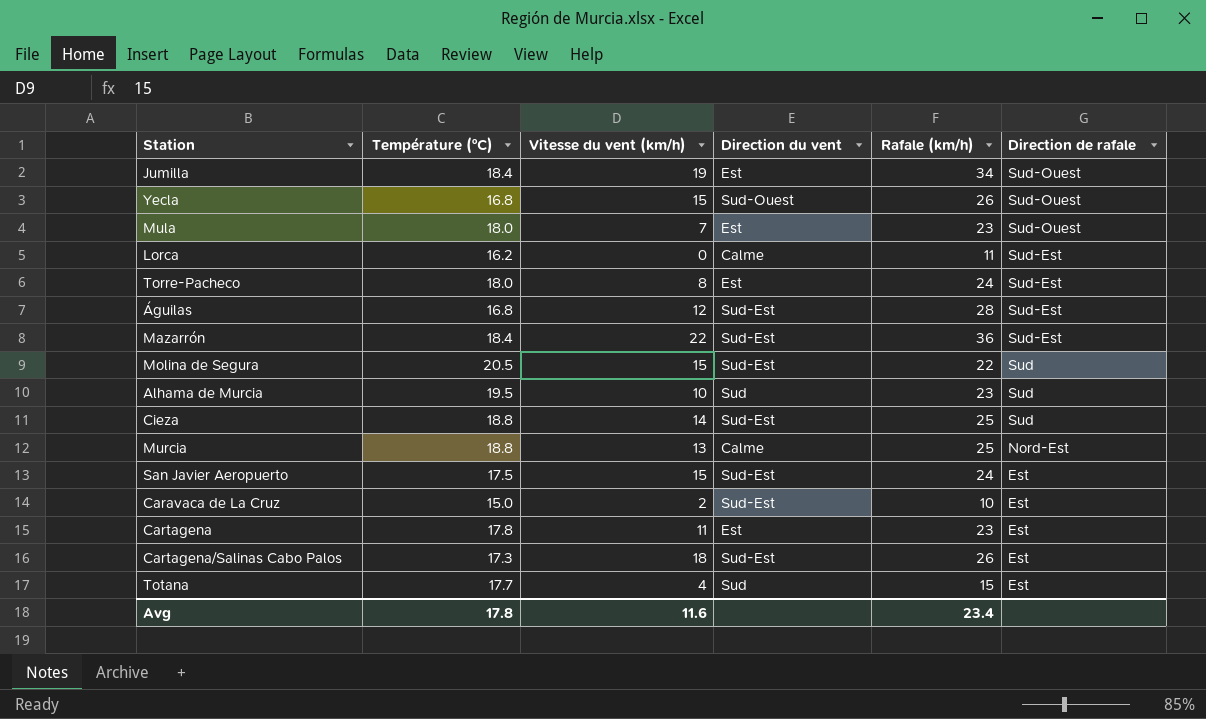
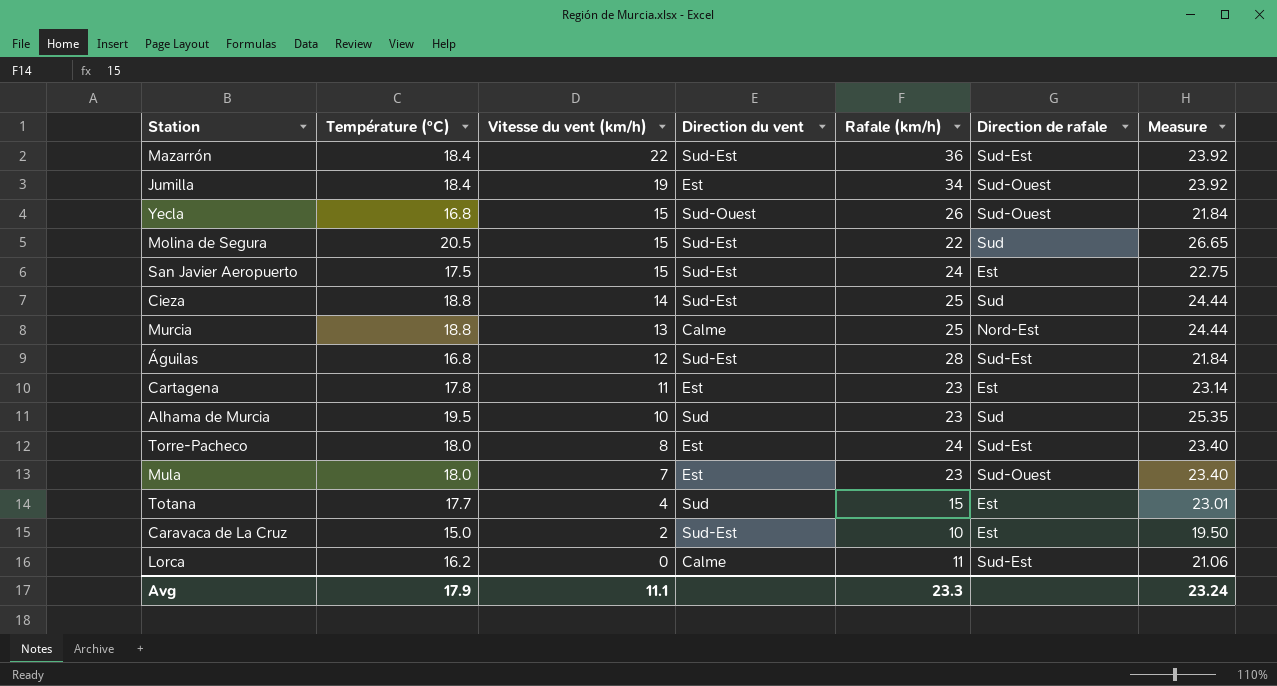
row order: Direction de rafale descending -> Vitesse du vent (km/h) descending
column Measure | formula: none -> [Température (ºC)] * 1.3
row Cartagena/Salinas Cabo Palos: 17.3 | 18 | Sud-Est | 26 | Est -> none
Avg | Température (ºC): 17.8 -> 17.9
Avg | Vitesse du vent (km/h): 11.6 -> 11.1
Avg | Rafale (km/h): 23.4 -> 23.3

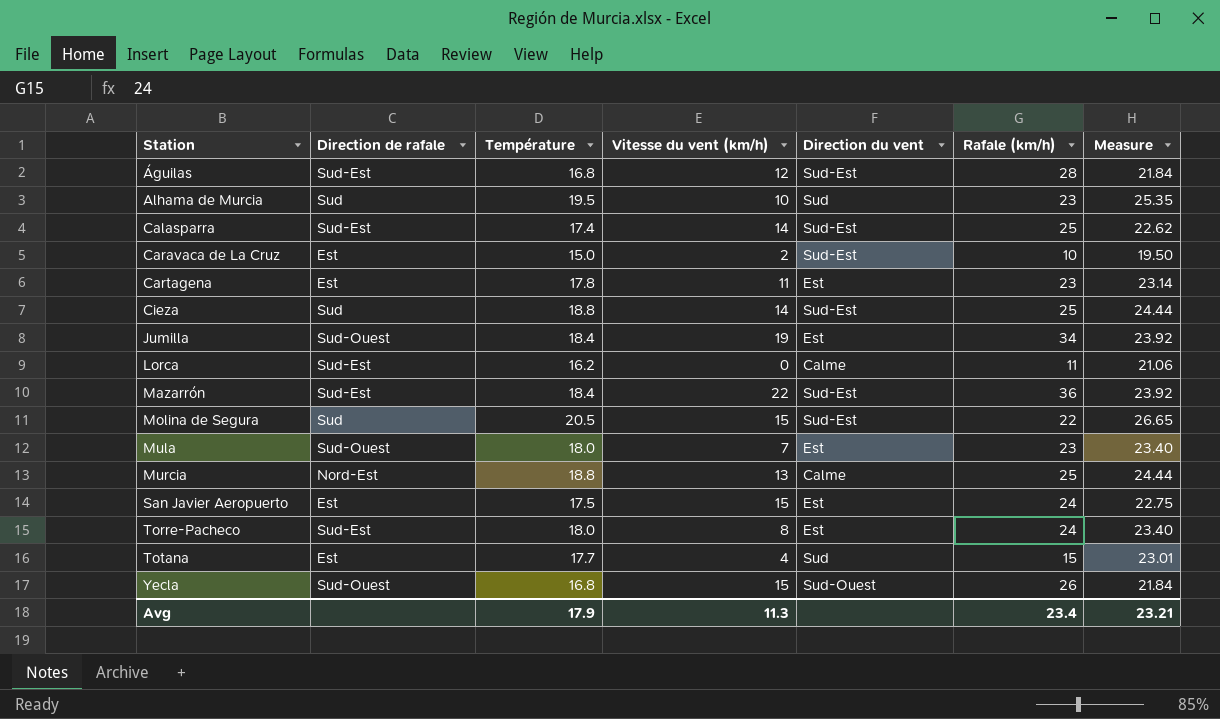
row order: Vitesse du vent (km/h) descending -> Station ascending
column Direction de rafale | position: 6 -> 2
column name: Température (ºC) -> Température
row Calasparra: none -> Sud-Est | 17.4 | 14 | Sud-Est | 25 | 22.62
San Javier Aeropuerto | Direction du vent: Sud-Est -> Est
Avg | Vitesse du vent (km/h): 11.1 -> 11.3
Avg | Rafale (km/h): 23.3 -> 23.4
Avg | Measure: 23.24 -> 23.21

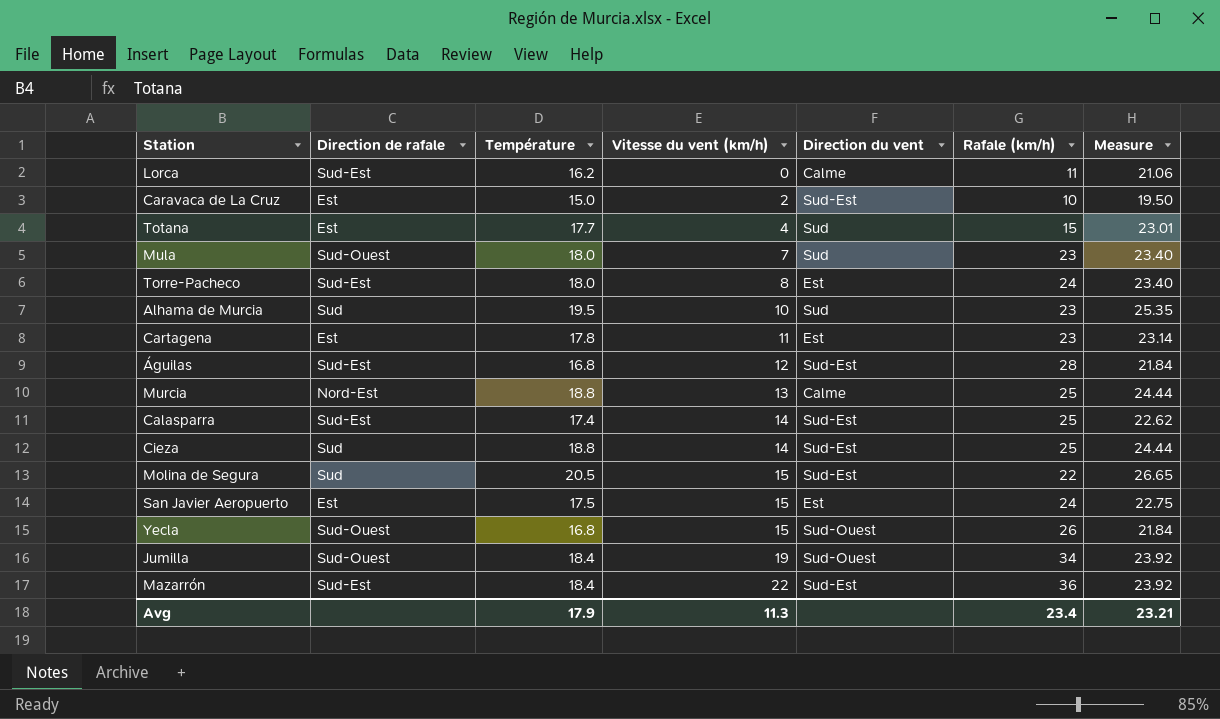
row order: Station ascending -> Vitesse du vent (km/h) ascending
Mula | Direction du vent: Est -> Sud
Jumilla | Direction du vent: Est -> Sud-Ouest

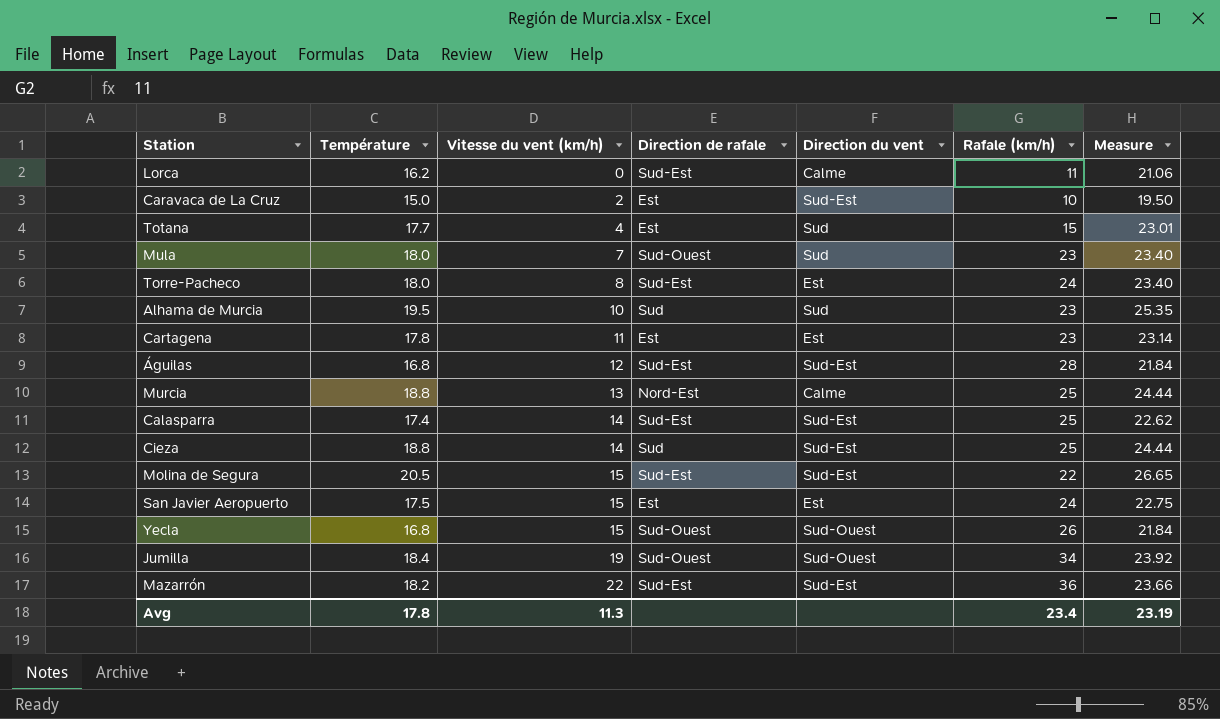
column Direction de rafale | position: 2 -> 4
Molina de Segura | Direction de rafale: Sud -> Sud-Est
Mazarrón | Température: 18.4 -> 18.2
Mazarrón | Measure: 23.92 -> 23.66
Avg | Température: 17.9 -> 17.8
Avg | Measure: 23.21 -> 23.19

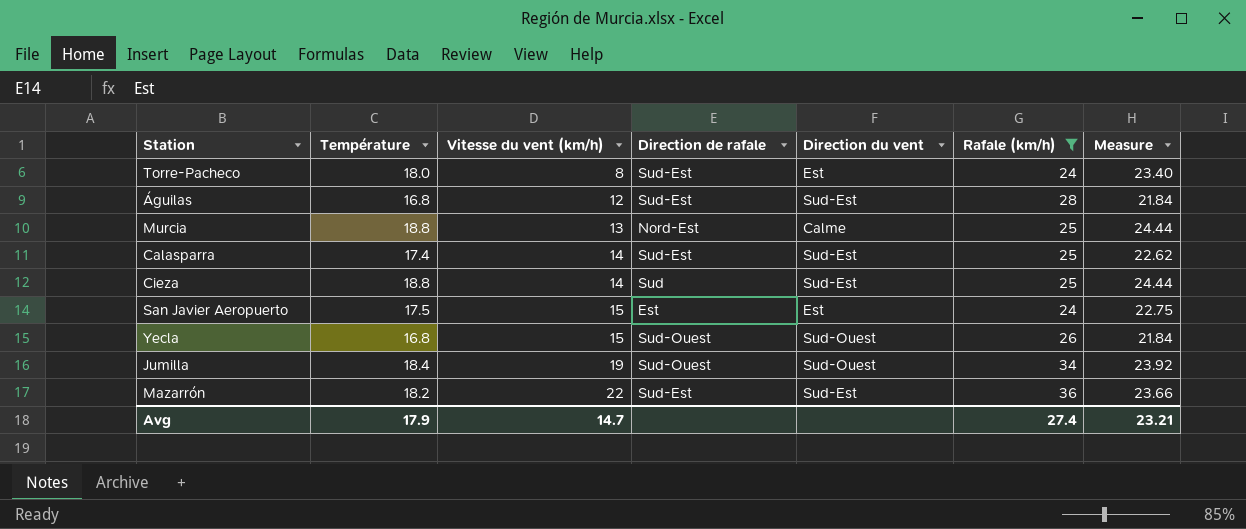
filter: none -> Rafale (km/h) >= 24
Avg | Température: 17.8 -> 17.9
Avg | Vitesse du vent (km/h): 11.3 -> 14.7
Avg | Rafale (km/h): 23.4 -> 27.4
Avg | Measure: 23.19 -> 23.21

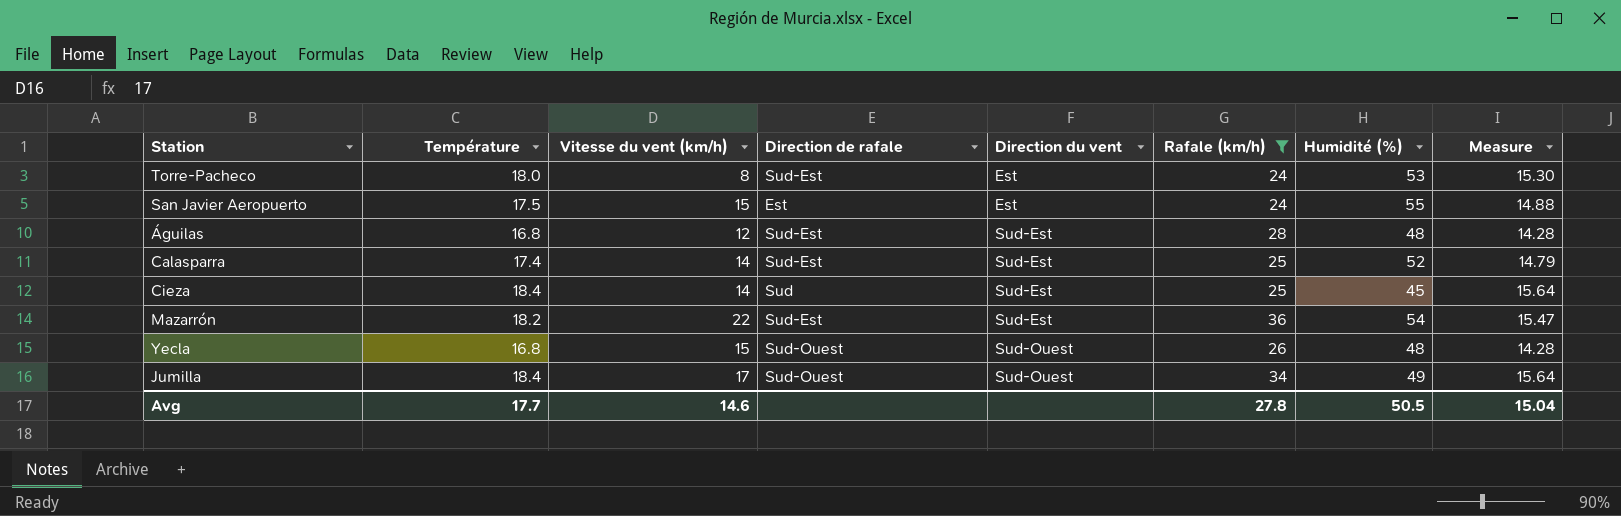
row order: Vitesse du vent (km/h) ascending -> Direction du vent ascending
column Humidité (%) | position: none -> 7
column Measure | formula: [Température] * 1.3 -> [Température] * 0.85
row Murcia: 18.8 | 13 | Nord-Est | Calme | 25 | 24.44 -> none
Cieza | Température: 18.8 -> 18.4
Jumilla | Vitesse du vent (km/h): 19 -> 17
Avg | Température: 17.9 -> 17.7
Avg | Vitesse du vent (km/h): 14.7 -> 14.6
Avg | Rafale (km/h): 27.4 -> 27.8
Avg | Measure: 23.21 -> 15.04

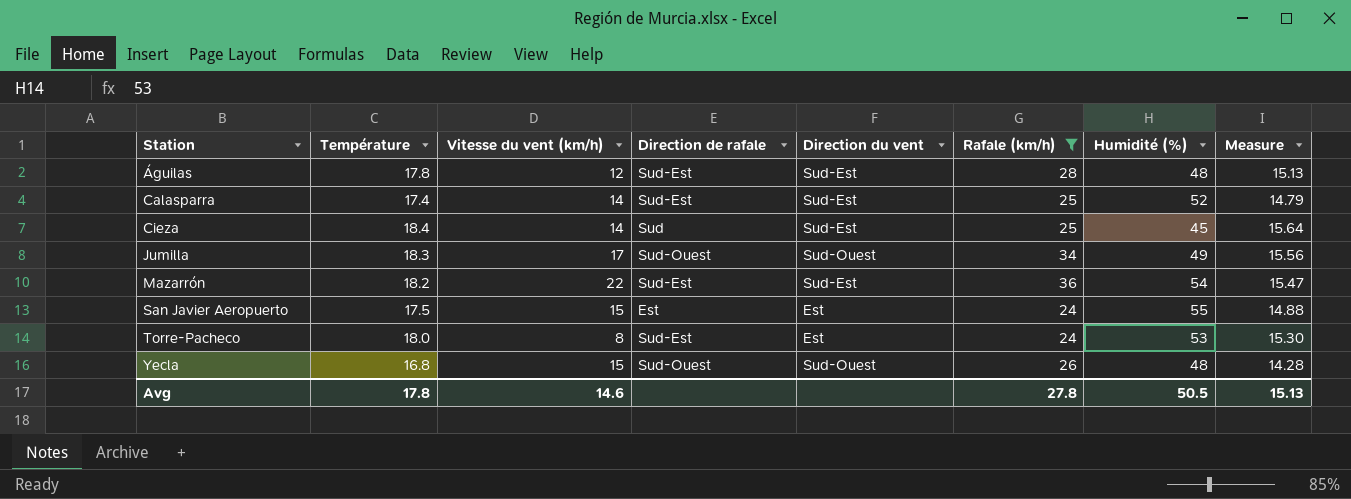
row order: Direction du vent ascending -> Station ascending
Águilas | Température: 16.8 -> 17.8
Águilas | Measure: 14.28 -> 15.13
Jumilla | Température: 18.4 -> 18.3
Jumilla | Measure: 15.64 -> 15.56
Avg | Température: 17.7 -> 17.8
Avg | Measure: 15.04 -> 15.13

